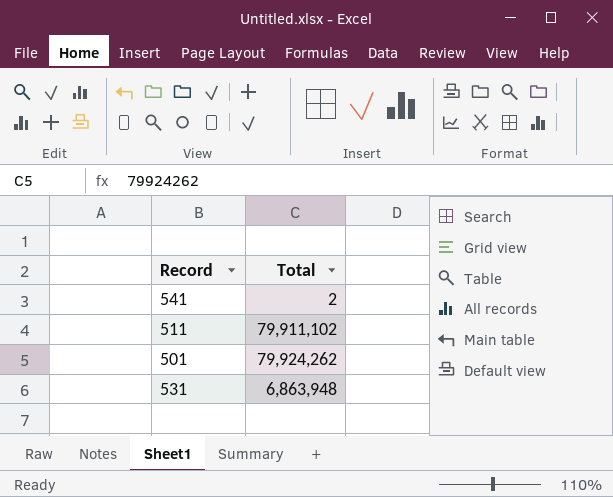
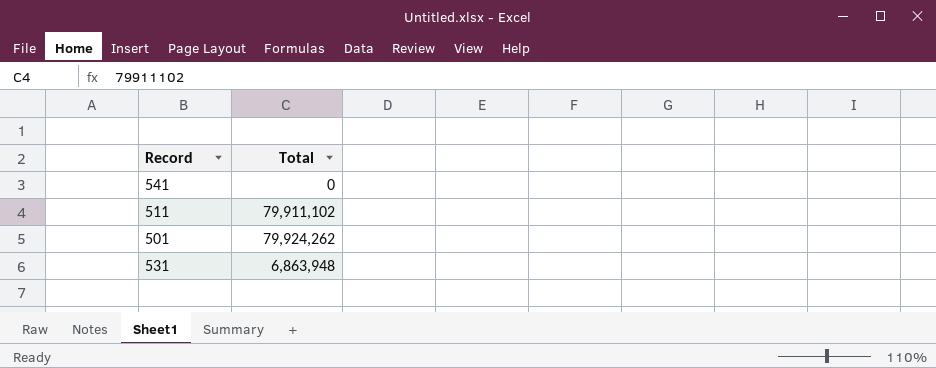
541 | Total: 2 -> 0

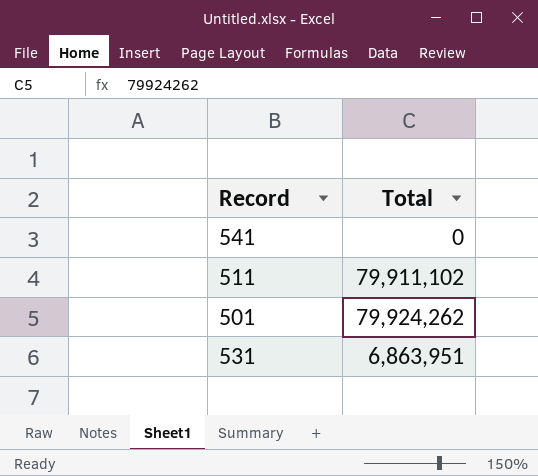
531 | Total: 6,863,948 -> 6,863,951

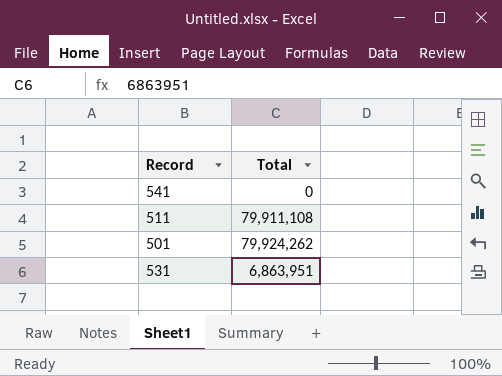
511 | Total: 79,911,102 -> 79,911,108

